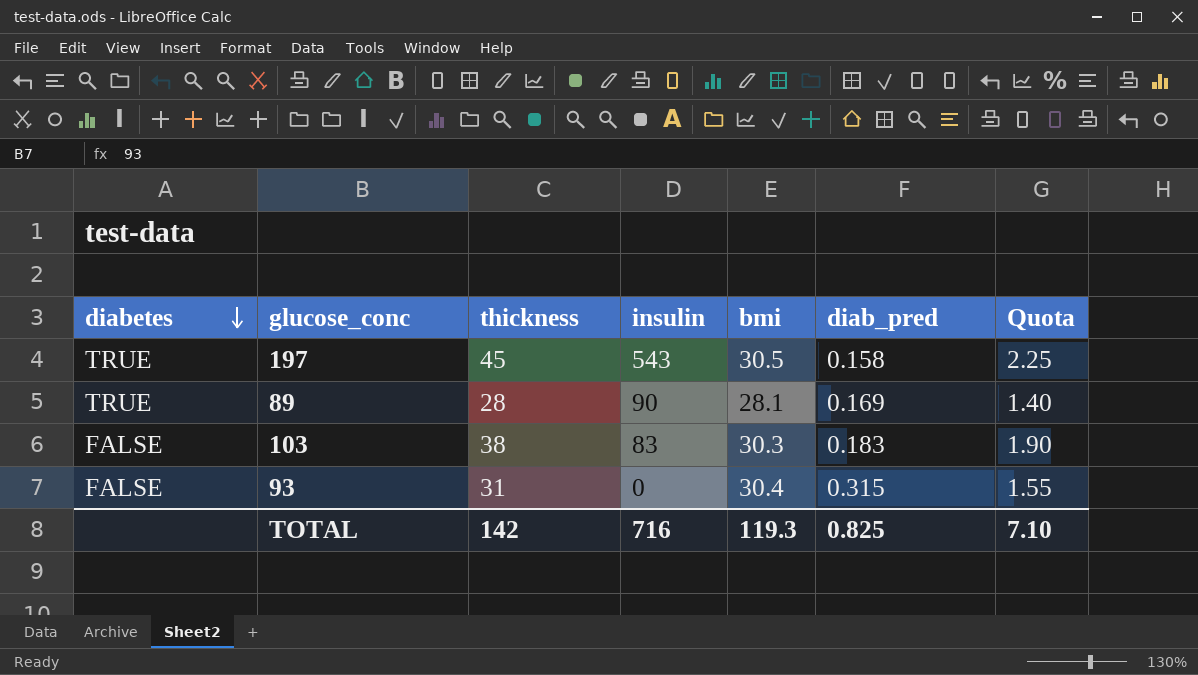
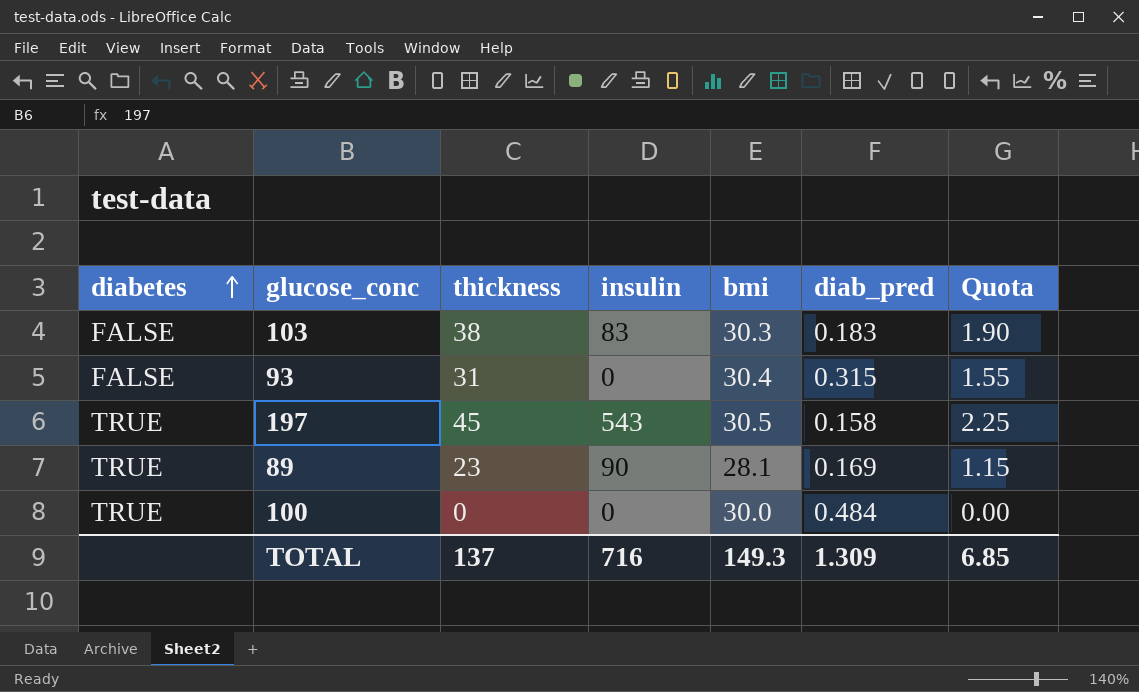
row order: diabetes descending -> diabetes ascending
89 | thickness: 28 -> 23
89 | Quota: 1.40 -> 1.15
row 100: none -> TRUE | 0 | 0 | 30.0 | 0.484 | 0.00
TOTAL | thickness: 142 -> 137
TOTAL | bmi: 119.3 -> 149.3
TOTAL | diab_pred: 0.825 -> 1.309
TOTAL | Quota: 7.10 -> 6.85

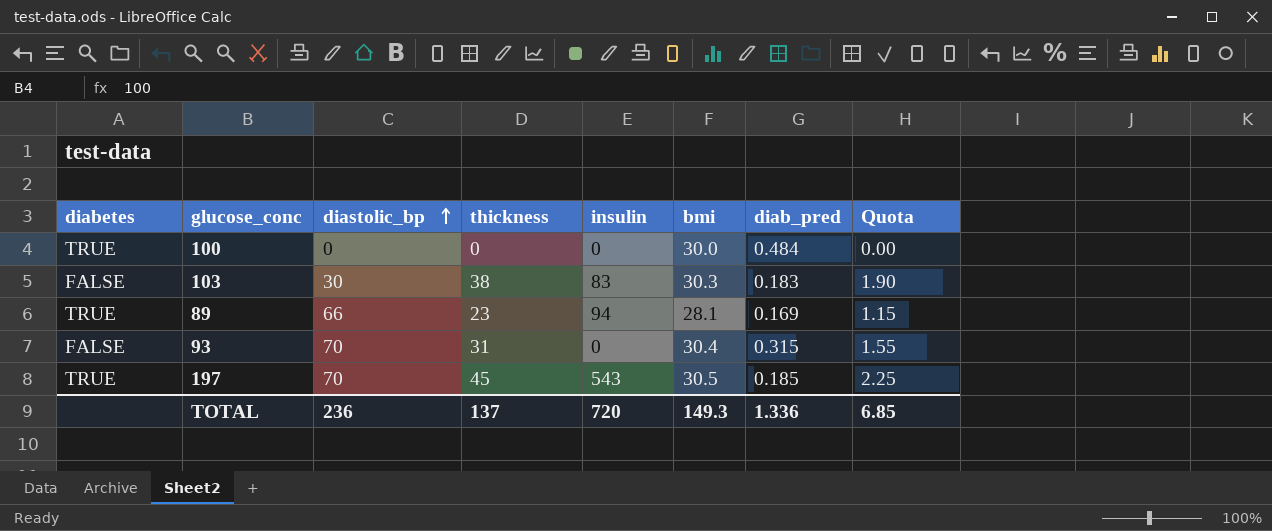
row order: diabetes ascending -> diastolic_bp ascending
column diastolic_bp | position: none -> 3
89 | insulin: 90 -> 94
197 | diab_pred: 0.158 -> 0.185
TOTAL | insulin: 716 -> 720
TOTAL | diab_pred: 1.309 -> 1.336

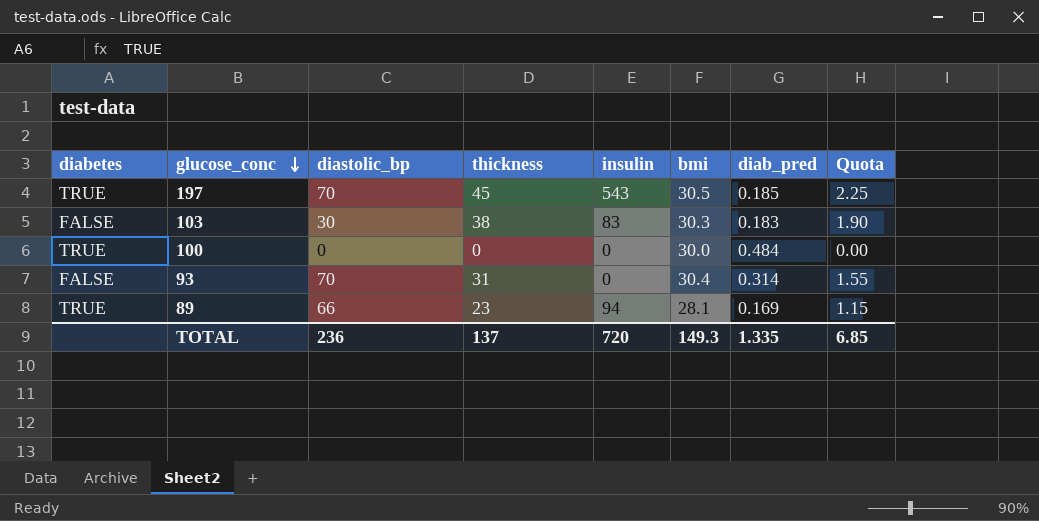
row order: diastolic_bp ascending -> glucose_conc descending
93 | diab_pred: 0.315 -> 0.314
TOTAL | diab_pred: 1.336 -> 1.335

